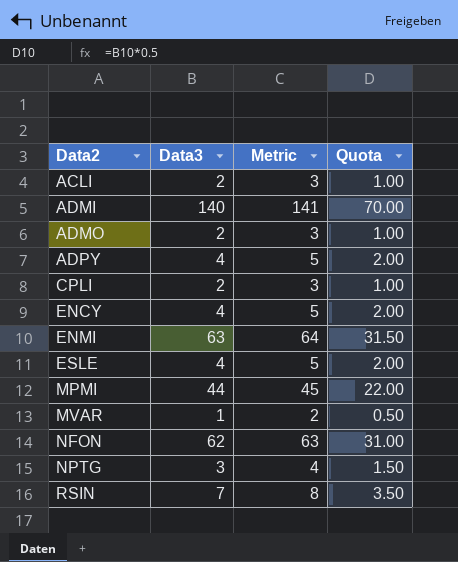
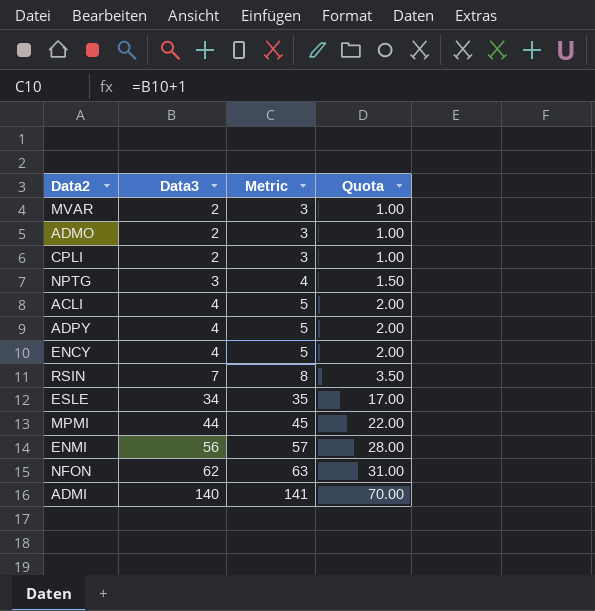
row order: Data2 ascending -> Data3 ascending
MVAR | Data3: 1 -> 2
MVAR | Metric: 2 -> 3
MVAR | Quota: 0.50 -> 1.00
ACLI | Data3: 2 -> 4
ACLI | Metric: 3 -> 5
ACLI | Quota: 1.00 -> 2.00
ESLE | Data3: 4 -> 34
ESLE | Metric: 5 -> 35
ESLE | Quota: 2.00 -> 17.00
ENMI | Data3: 63 -> 56
ENMI | Metric: 64 -> 57
ENMI | Quota: 31.50 -> 28.00

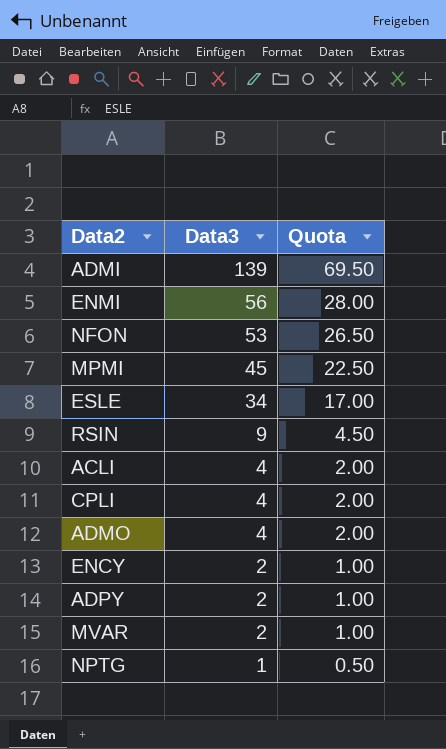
row order: Data3 ascending -> Data3 descending
column Metric | formula: [Data3] + 1 -> none
ADMI | Data3: 140 -> 139
ADMI | Quota: 70.00 -> 69.50
NFON | Data3: 62 -> 53
NFON | Quota: 31.00 -> 26.50
MPMI | Data3: 44 -> 45
MPMI | Quota: 22.00 -> 22.50
RSIN | Data3: 7 -> 9
RSIN | Quota: 3.50 -> 4.50
CPLI | Data3: 2 -> 4
CPLI | Quota: 1.00 -> 2.00
ADMO | Data3: 2 -> 4
ADMO | Quota: 1.00 -> 2.00
ENCY | Data3: 4 -> 2
ENCY | Quota: 2.00 -> 1.00
ADPY | Data3: 4 -> 2
ADPY | Quota: 2.00 -> 1.00
NPTG | Data3: 3 -> 1
NPTG | Quota: 1.50 -> 0.50

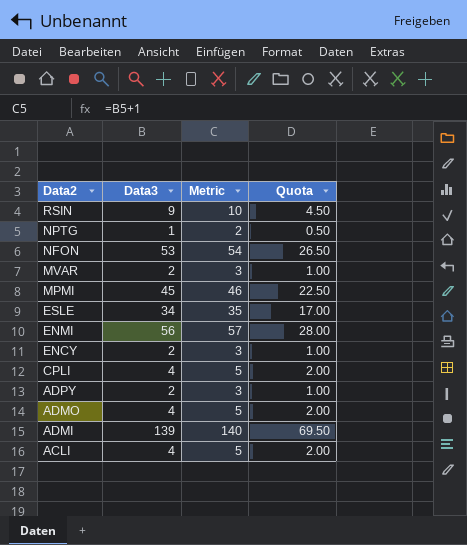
row order: Data3 descending -> Data2 descending
column Metric | formula: none -> [Data3] + 1

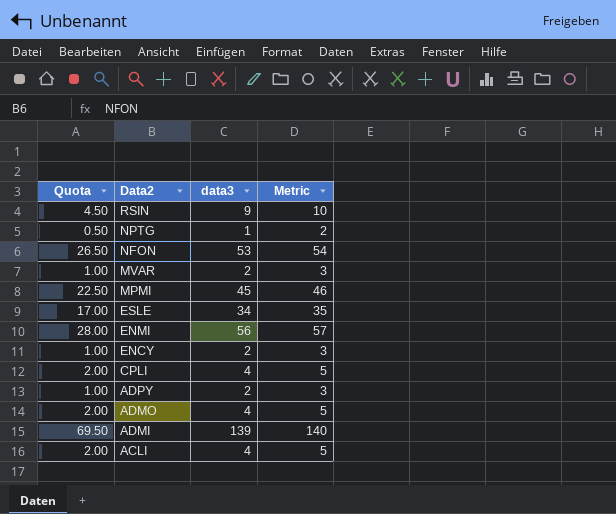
column Quota | position: 4 -> 1
column name: Data3 -> data3

